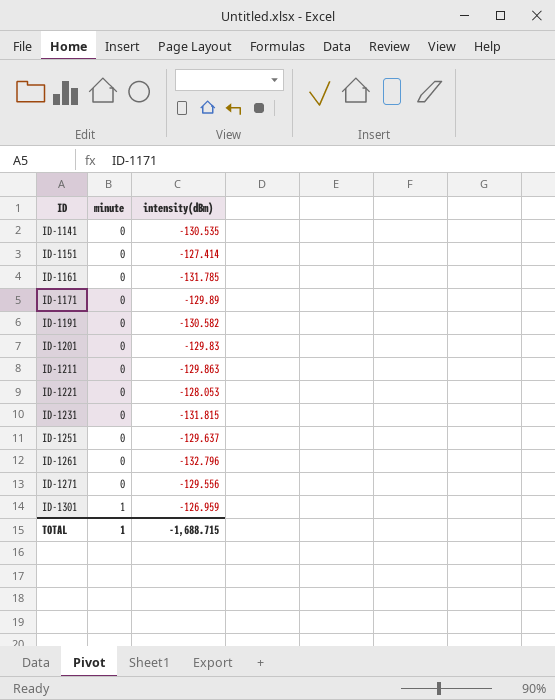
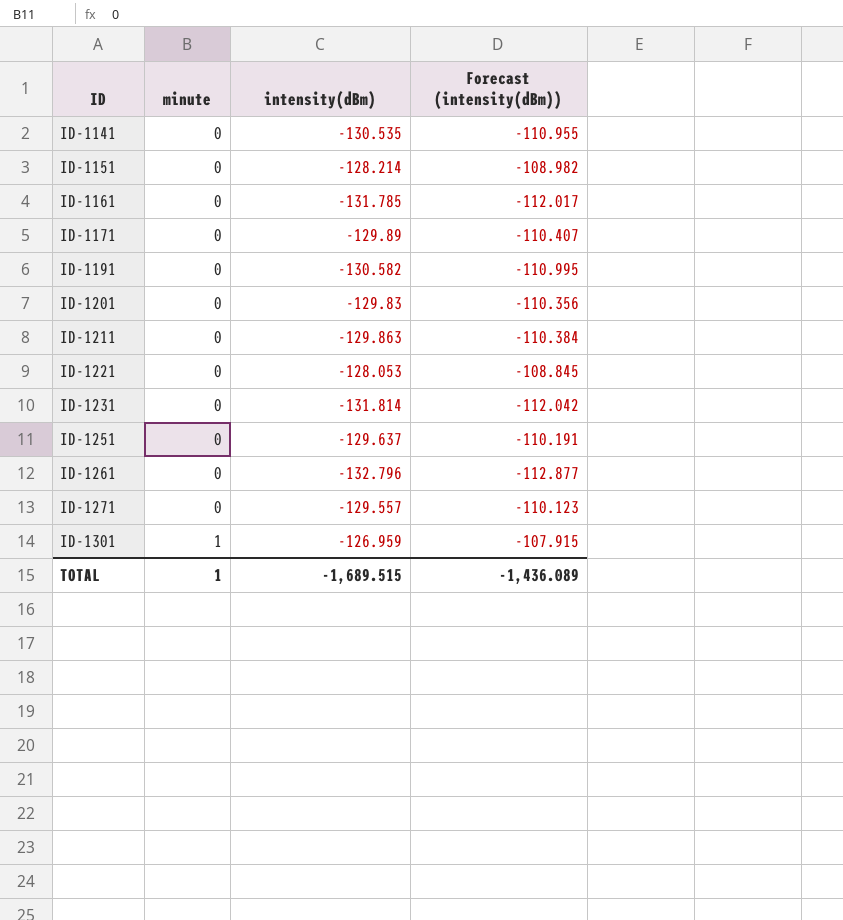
column Forecast (intensity(dBm)) | formula: none -> [intensity(dBm)] * 0.85
ID-1151 | intensity(dBm): -127.414 -> -128.214
ID-1231 | intensity(dBm): -131.815 -> -131.814
ID-1271 | intensity(dBm): -129.556 -> -129.557
TOTAL | intensity(dBm): -1,688.715 -> -1,689.515

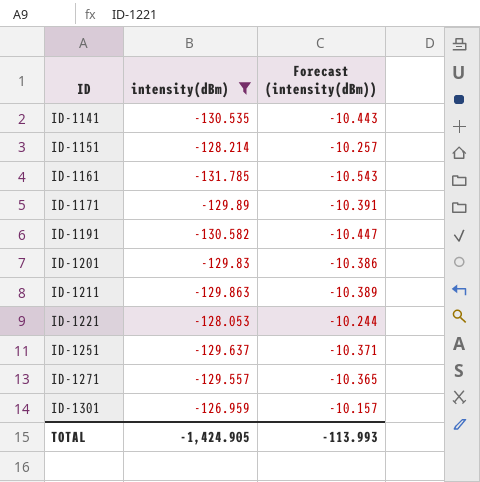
filter: none -> intensity(dBm) >= -131.785
column minute | position: 2 -> none
column Forecast (intensity(dBm)) | formula: [intensity(dBm)] * 0.85 -> [intensity(dBm)] * 0.08
TOTAL | intensity(dBm): -1,689.515 -> -1,424.905
TOTAL | Forecast (intensity(dBm)): -1,436.089 -> -113.993

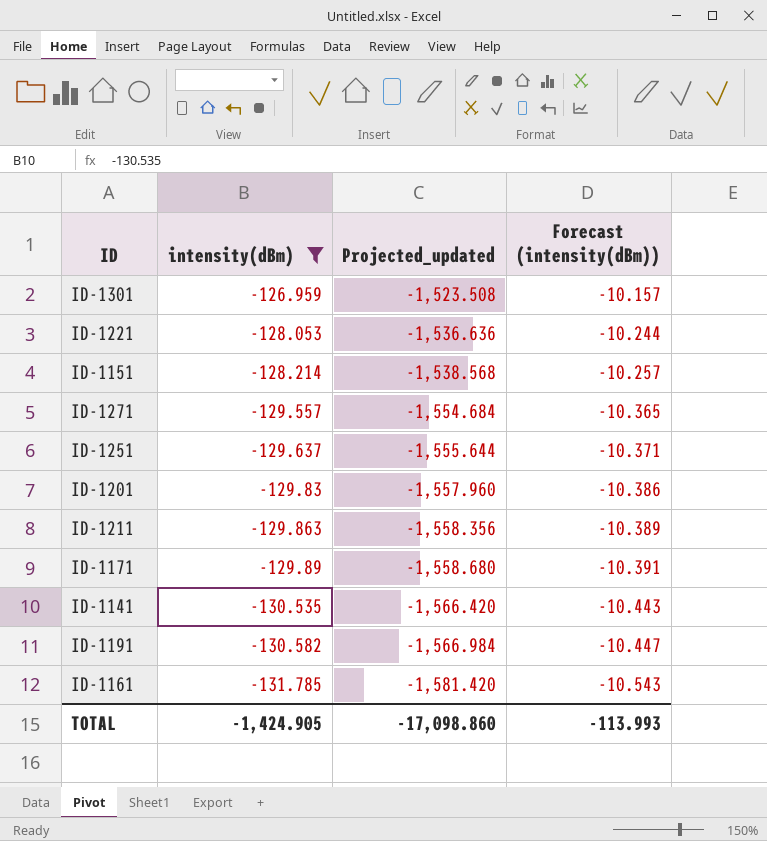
row order: ID ascending -> intensity(dBm) descending
column Projected_updated | formula: none -> [intensity(dBm)] * 12

